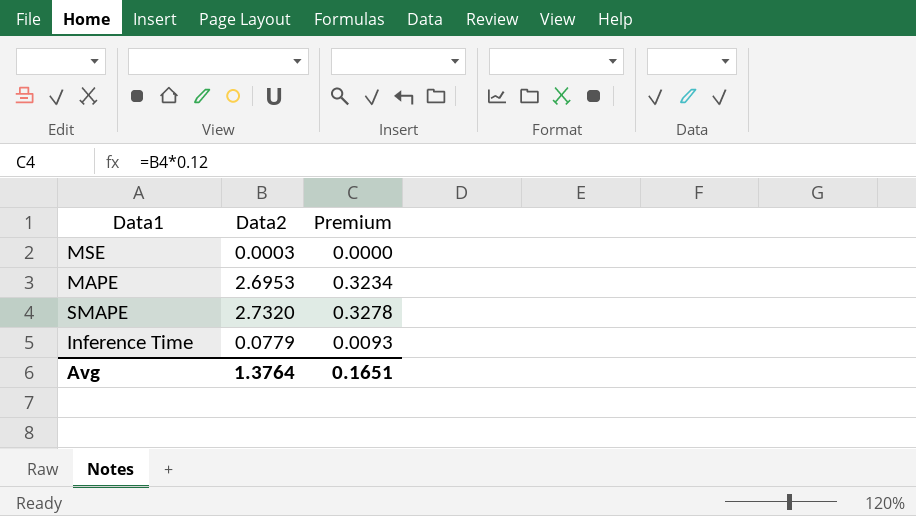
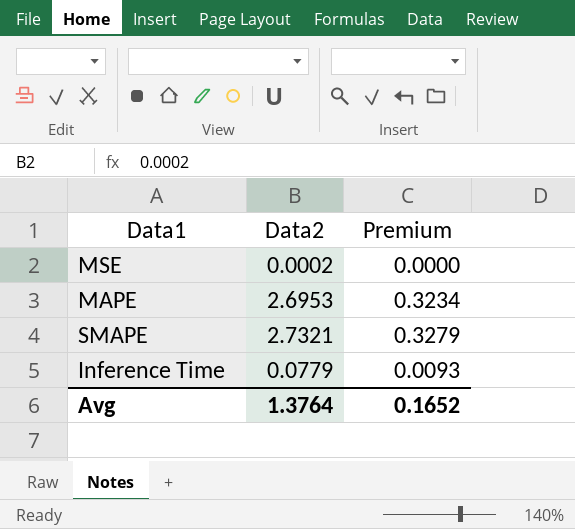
MSE | Data2: 0.0003 -> 0.0002
SMAPE | Data2: 2.7320 -> 2.7321
SMAPE | Premium: 0.3278 -> 0.3279
Avg | Premium: 0.1651 -> 0.1652

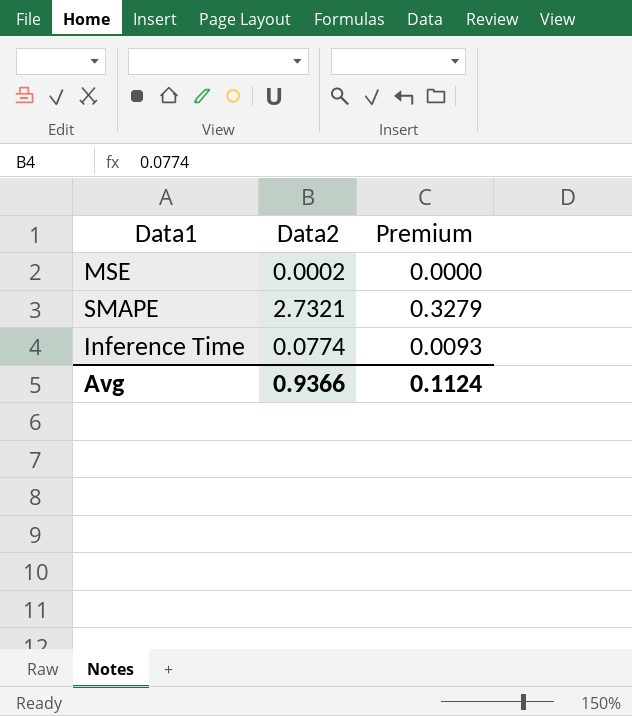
row MAPE: 2.6953 | 0.3234 -> none
Inference Time | Data2: 0.0779 -> 0.0774
Avg | Data2: 1.3764 -> 0.9366
Avg | Premium: 0.1652 -> 0.1124

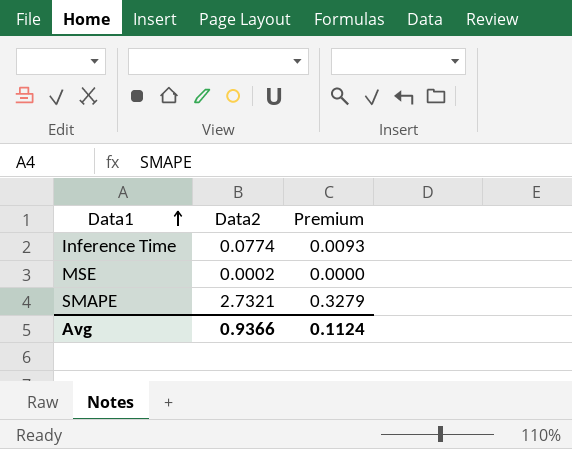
row order: none -> Data1 ascending

